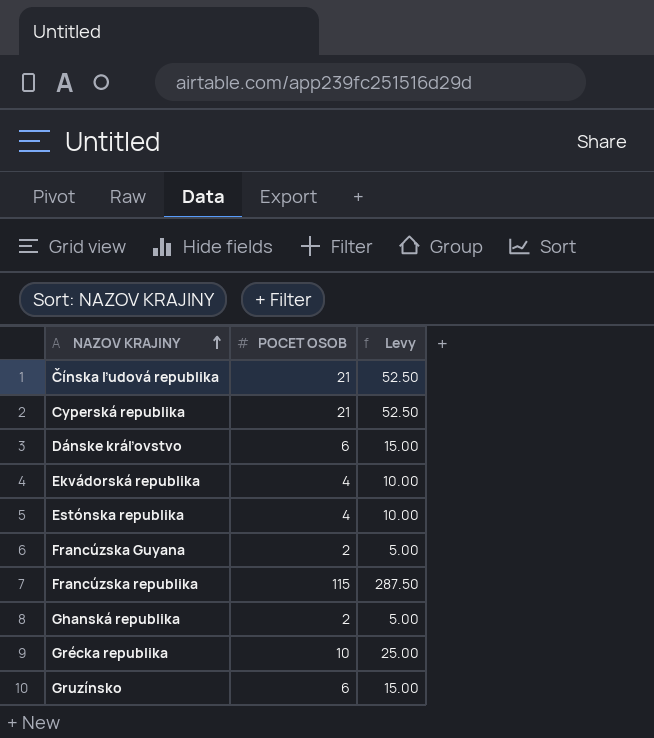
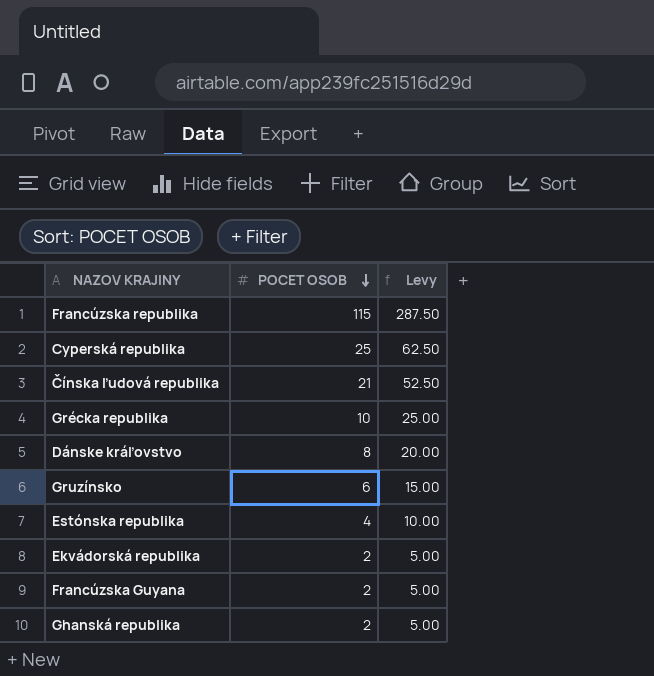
row order: NAZOV KRAJINY ascending -> POCET OSOB descending
Cyperská republika | POCET OSOB: 21 -> 25
Cyperská republika | Levy: 52.50 -> 62.50
Dánske kráľovstvo | POCET OSOB: 6 -> 8
Dánske kráľovstvo | Levy: 15.00 -> 20.00
Ekvádorská republika | POCET OSOB: 4 -> 2
Ekvádorská republika | Levy: 10.00 -> 5.00

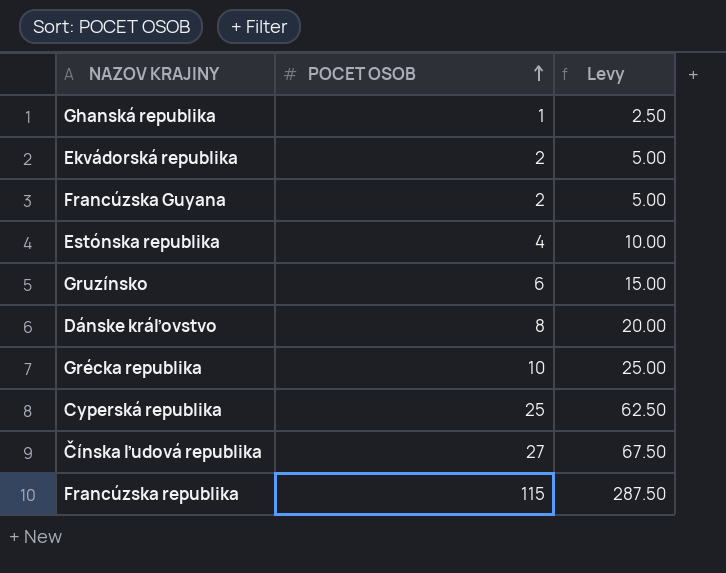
row order: POCET OSOB descending -> POCET OSOB ascending
Ghanská republika | POCET OSOB: 2 -> 1
Ghanská republika | Levy: 5.00 -> 2.50
Čínska ľudová republika | POCET OSOB: 21 -> 27
Čínska ľudová republika | Levy: 52.50 -> 67.50

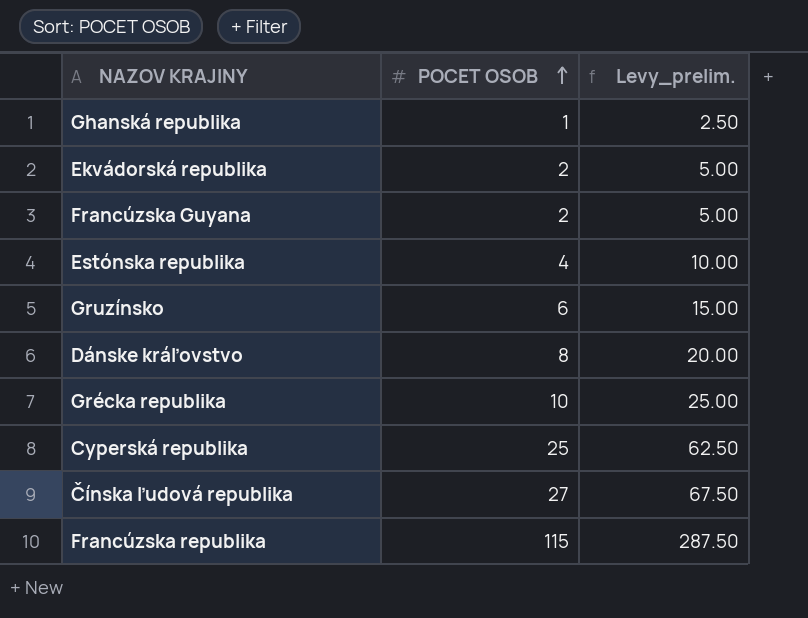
column name: Levy -> Levy_prelim.

